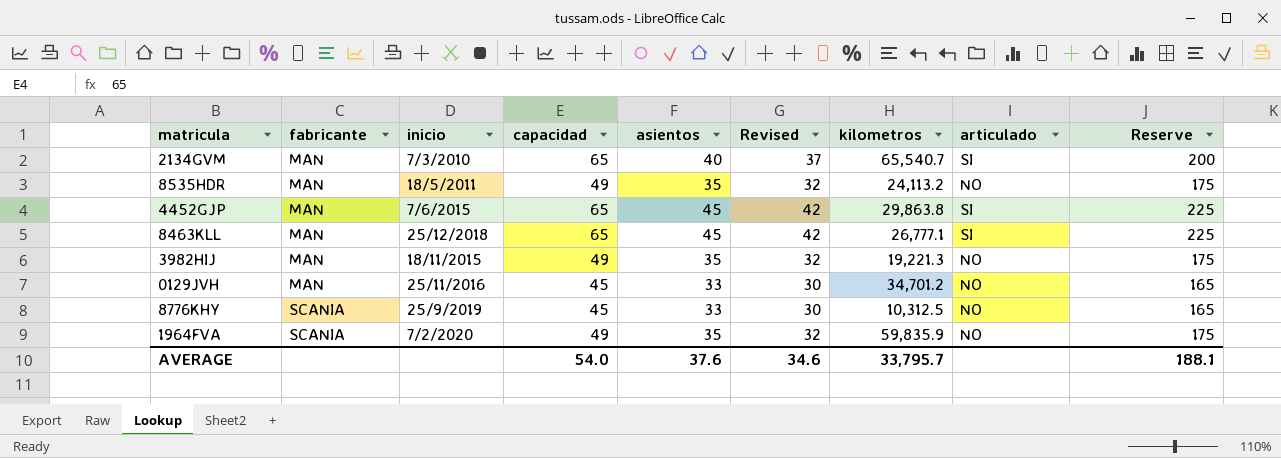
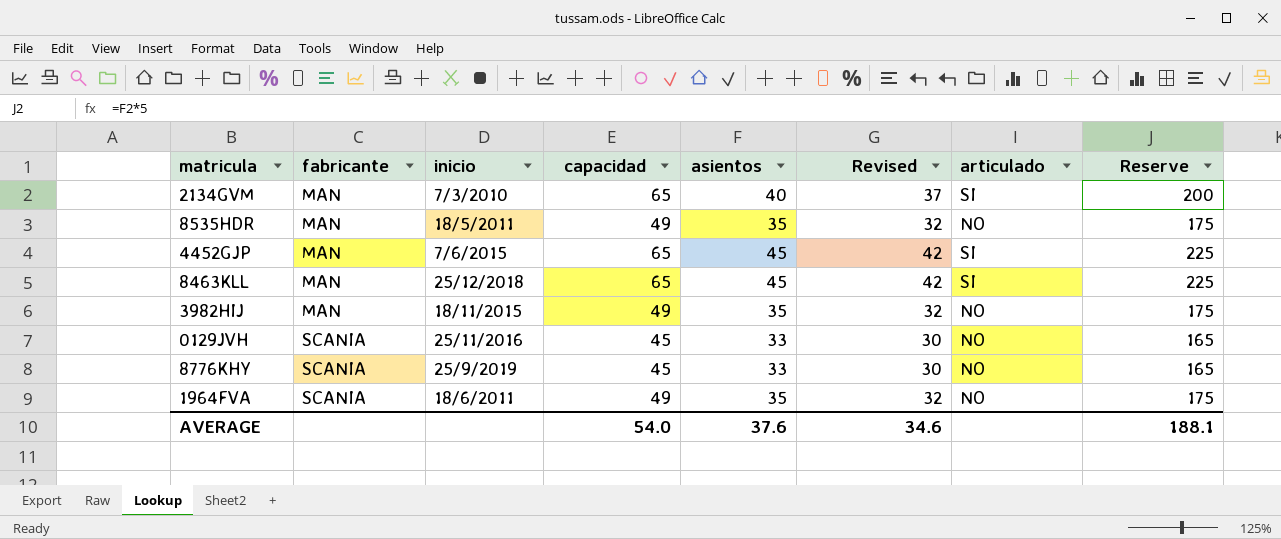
column kilometros | position: 7 -> none
0129JVH | fabricante: MAN -> SCANIA
1964FVA | inicio: 7/2/2020 -> 18/6/2011

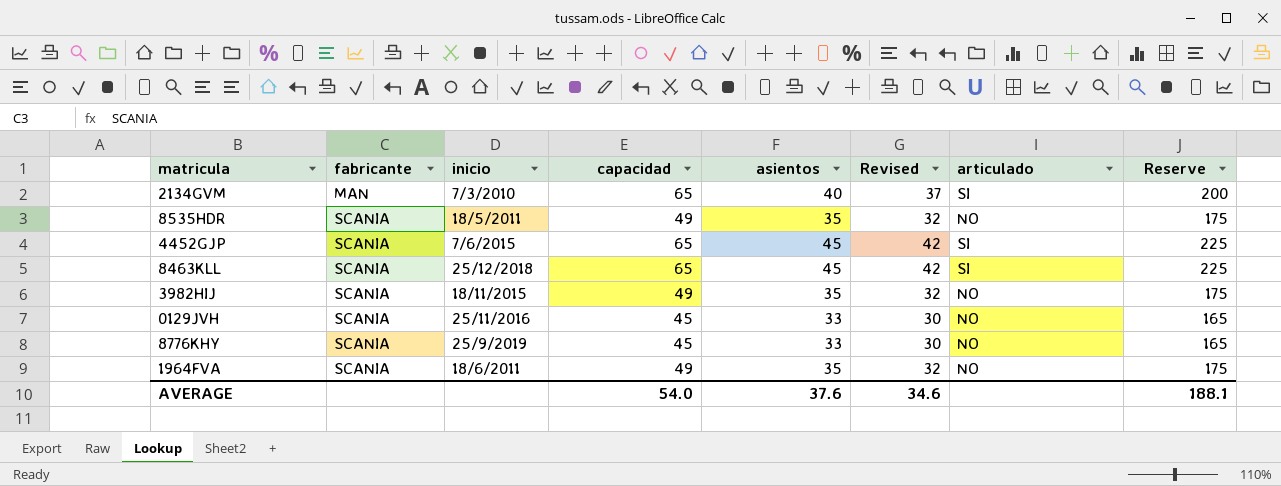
8535HDR | fabricante: MAN -> SCANIA
4452GJP | fabricante: MAN -> SCANIA
8463KLL | fabricante: MAN -> SCANIA
3982HIJ | fabricante: MAN -> SCANIA

